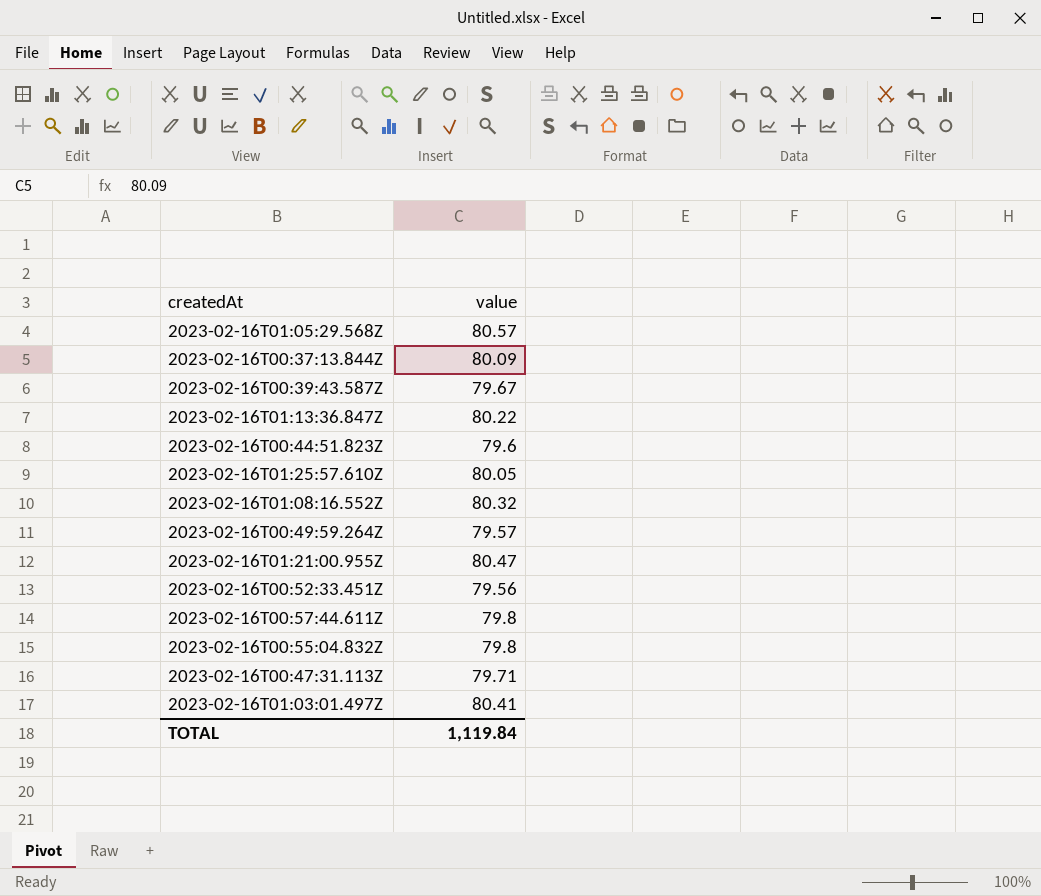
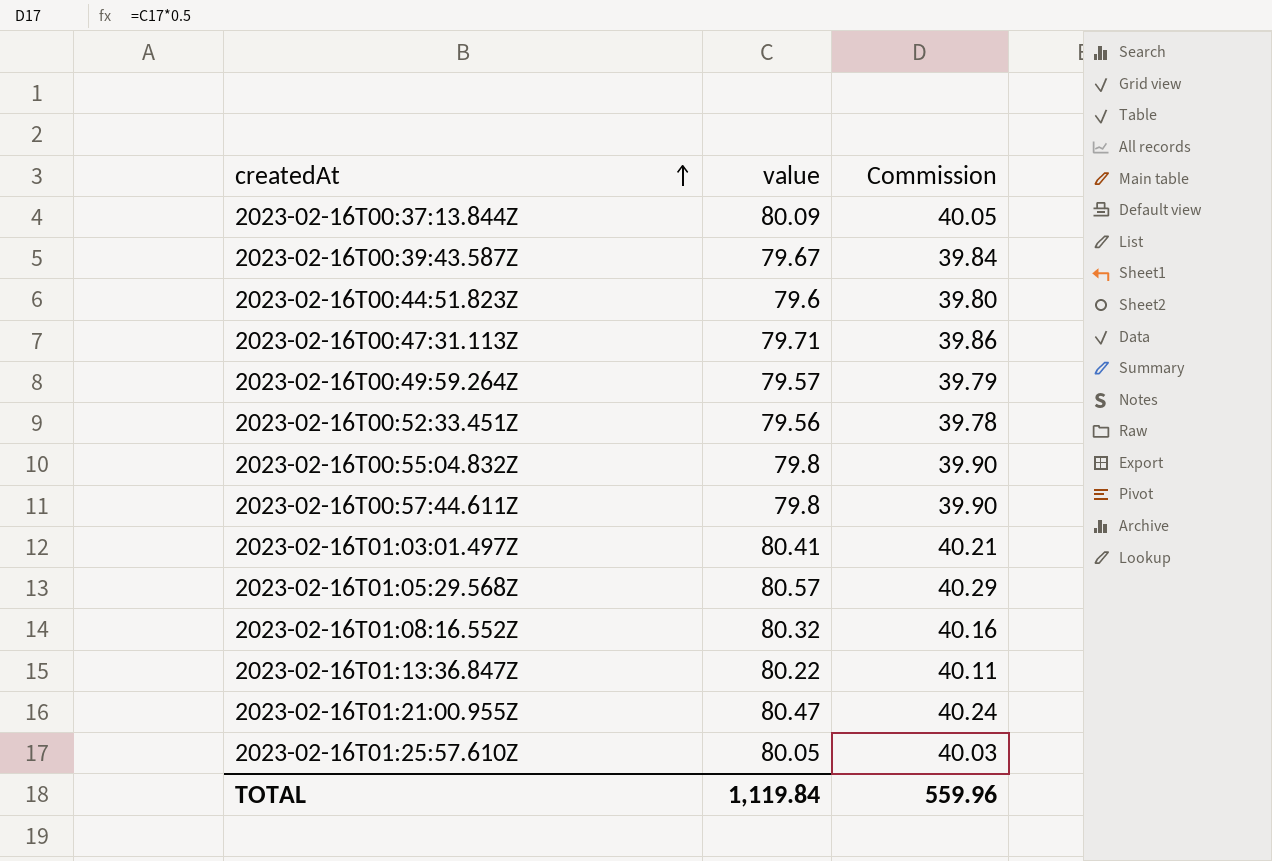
row order: none -> createdAt ascending
column Commission | formula: none -> [value] * 0.5

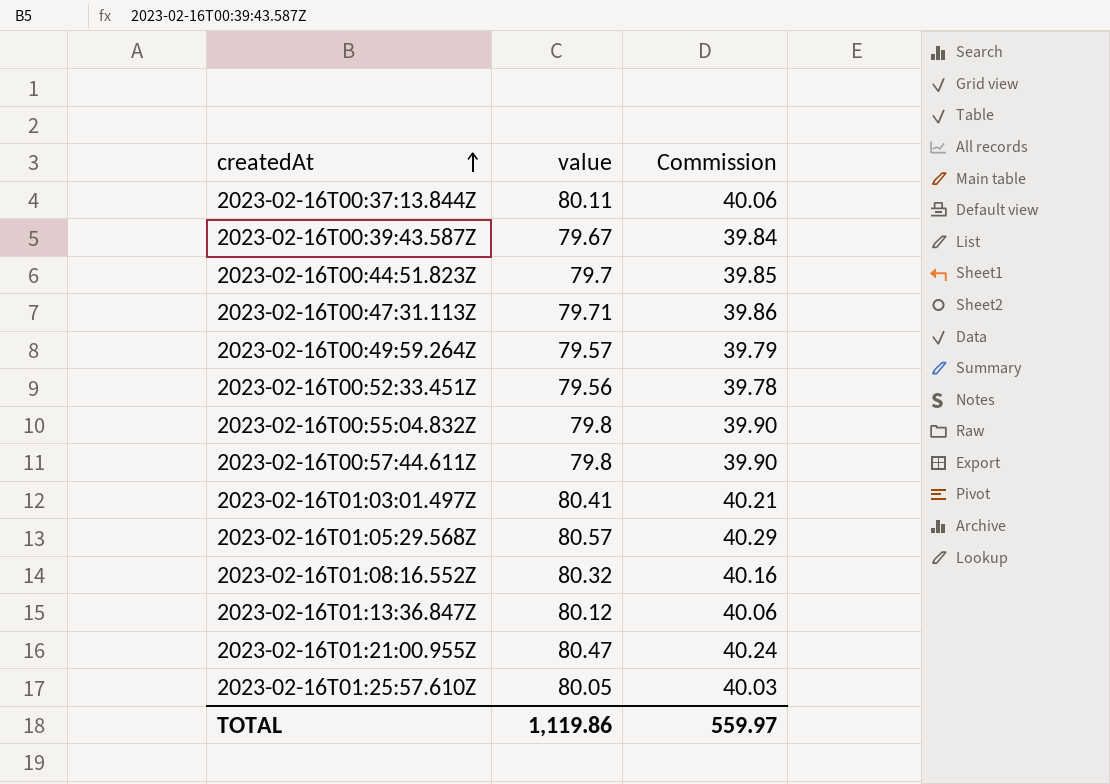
2023-02-16T00:37:13.844Z | value: 80.09 -> 80.11
2023-02-16T00:37:13.844Z | Commission: 40.05 -> 40.06
2023-02-16T00:44:51.823Z | value: 79.6 -> 79.7
2023-02-16T00:44:51.823Z | Commission: 39.80 -> 39.85
2023-02-16T01:13:36.847Z | value: 80.22 -> 80.12
2023-02-16T01:13:36.847Z | Commission: 40.11 -> 40.06
TOTAL | value: 1,119.84 -> 1,119.86
TOTAL | Commission: 559.96 -> 559.97

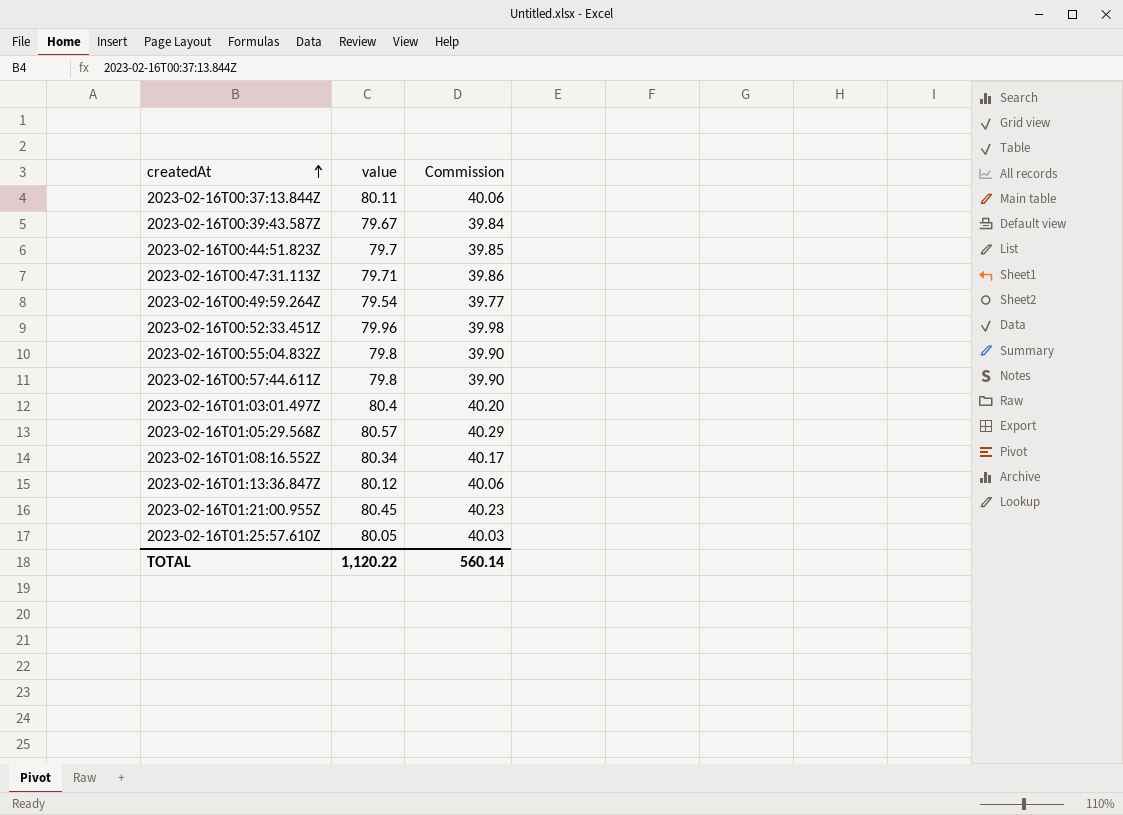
2023-02-16T00:49:59.264Z | value: 79.57 -> 79.54
2023-02-16T00:49:59.264Z | Commission: 39.79 -> 39.77
2023-02-16T00:52:33.451Z | value: 79.56 -> 79.96
2023-02-16T00:52:33.451Z | Commission: 39.78 -> 39.98
2023-02-16T01:03:01.497Z | value: 80.41 -> 80.4
2023-02-16T01:03:01.497Z | Commission: 40.21 -> 40.20
2023-02-16T01:08:16.552Z | value: 80.32 -> 80.34
2023-02-16T01:08:16.552Z | Commission: 40.16 -> 40.17
2023-02-16T01:21:00.955Z | value: 80.47 -> 80.45
2023-02-16T01:21:00.955Z | Commission: 40.24 -> 40.23
TOTAL | value: 1,119.86 -> 1,120.22
TOTAL | Commission: 559.97 -> 560.14

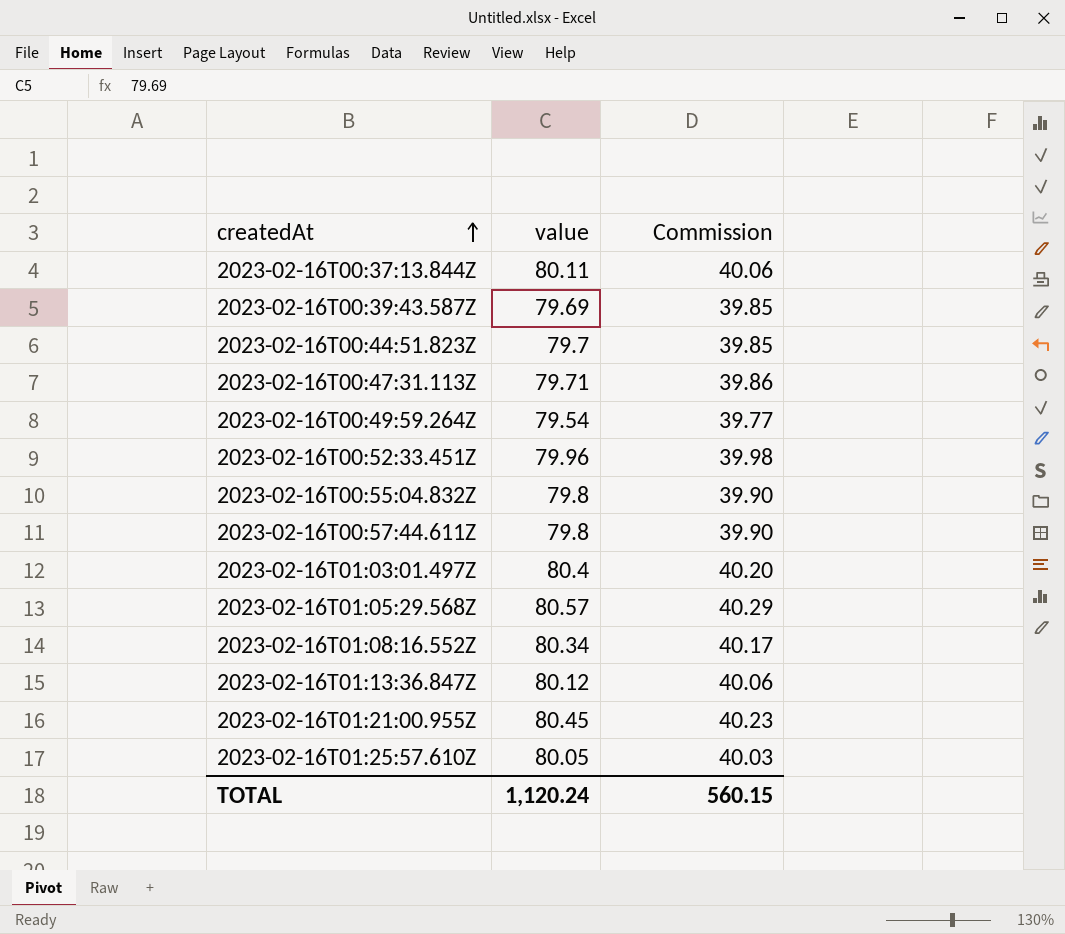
2023-02-16T00:39:43.587Z | value: 79.67 -> 79.69
2023-02-16T00:39:43.587Z | Commission: 39.84 -> 39.85
TOTAL | value: 1,120.22 -> 1,120.24
TOTAL | Commission: 560.14 -> 560.15

